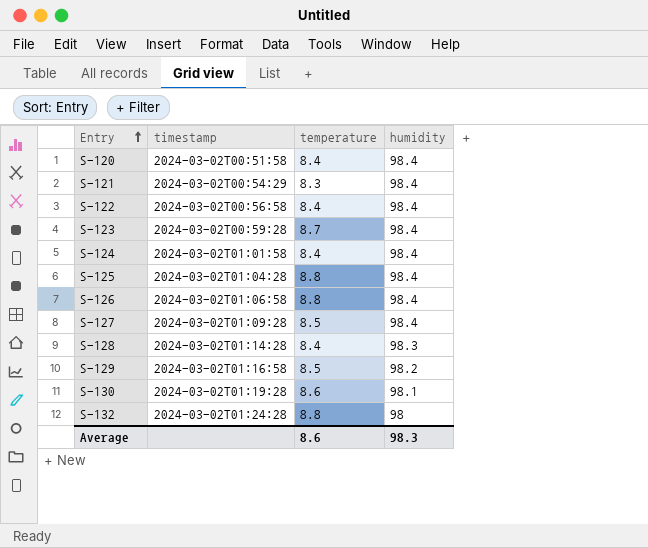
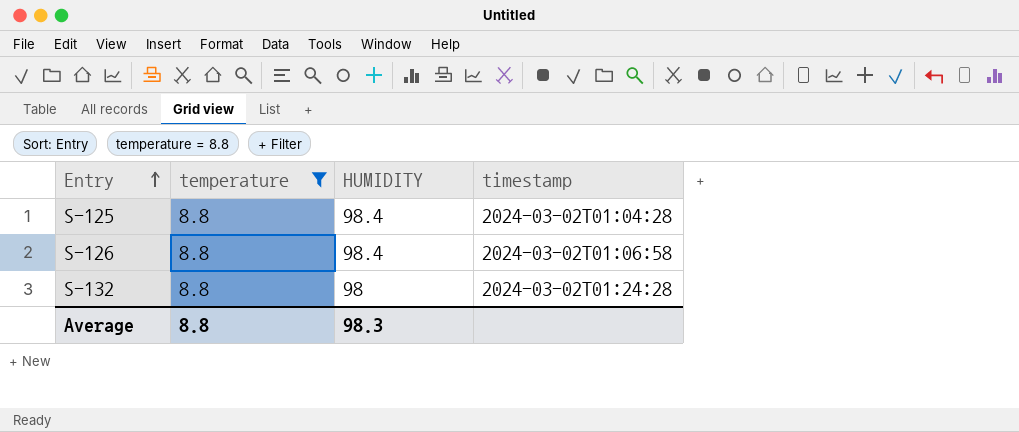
filter: none -> temperature = 8.8
column name: humidity -> HUMIDITY
column timestamp | position: 2 -> 4
Average | temperature: 8.6 -> 8.8

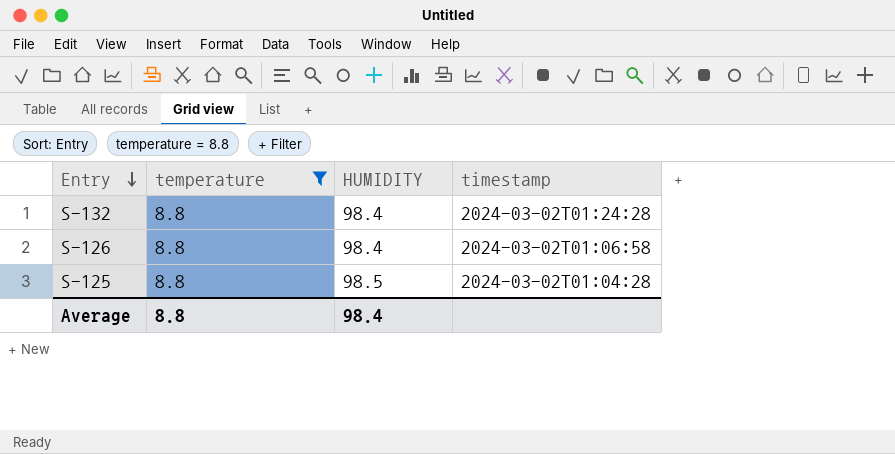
row order: Entry ascending -> Entry descending
S-132 | HUMIDITY: 98 -> 98.4
S-125 | HUMIDITY: 98.4 -> 98.5
Average | HUMIDITY: 98.3 -> 98.4

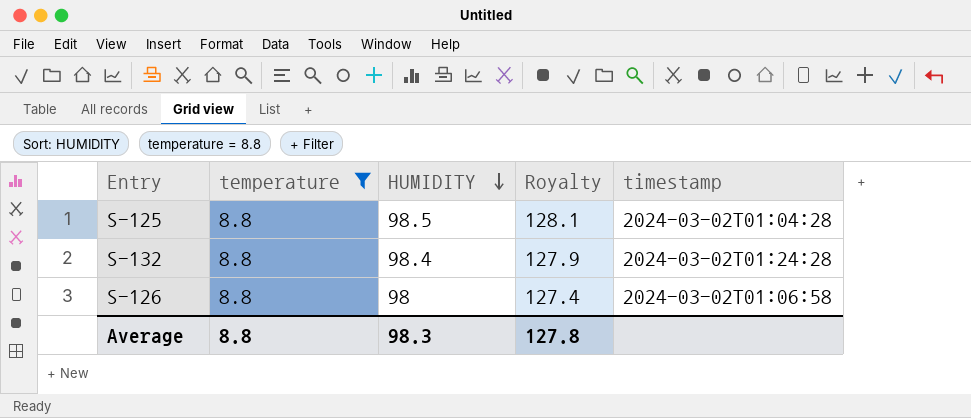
row order: Entry descending -> HUMIDITY descending
column Royalty | formula: none -> [HUMIDITY] * 1.3
S-126 | HUMIDITY: 98.4 -> 98
Average | HUMIDITY: 98.4 -> 98.3

